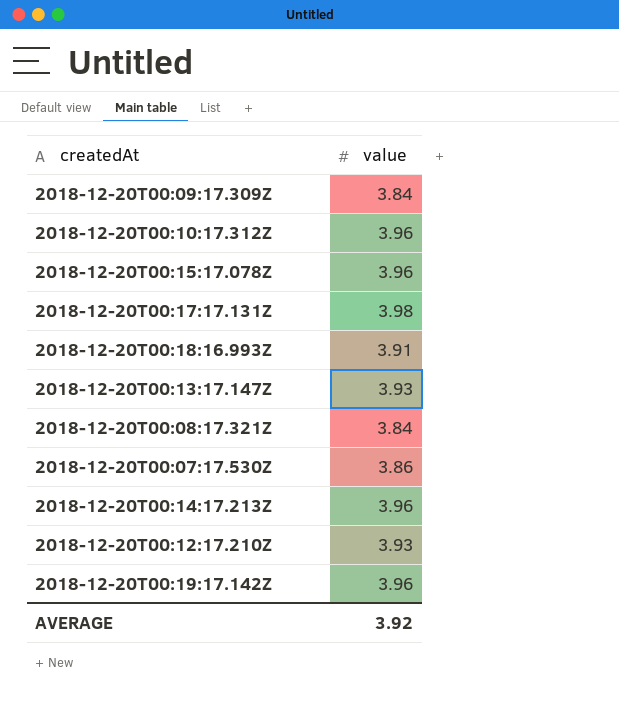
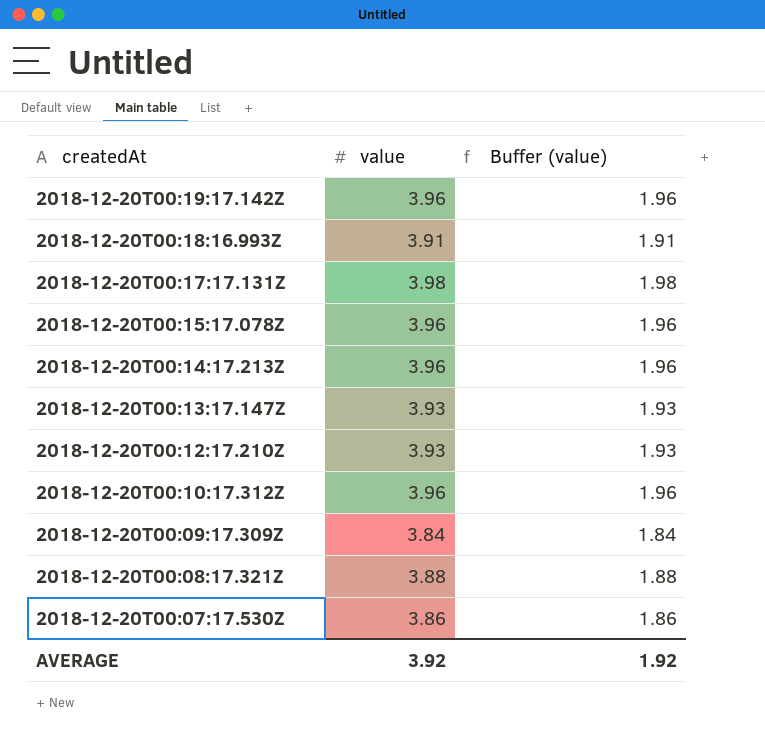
row order: none -> createdAt descending
column Buffer (value) | formula: none -> [value] - 2
2018-12-20T00:08:17.321Z | value: 3.84 -> 3.88

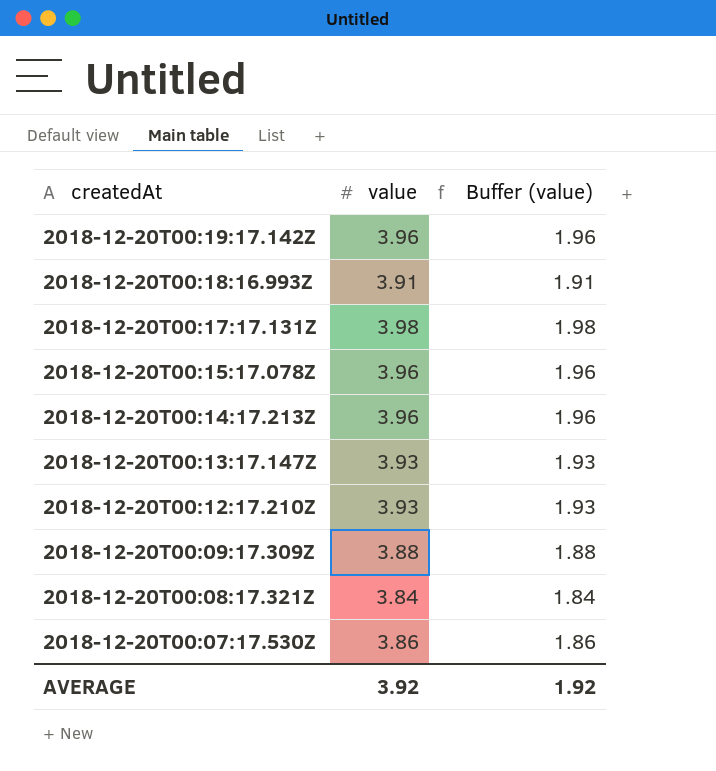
row 2018-12-20T00:10:17.312Z: 3.96 | 1.96 -> none
2018-12-20T00:09:17.309Z | value: 3.84 -> 3.88
2018-12-20T00:09:17.309Z | Buffer (value): 1.84 -> 1.88
2018-12-20T00:08:17.321Z | value: 3.88 -> 3.84
2018-12-20T00:08:17.321Z | Buffer (value): 1.88 -> 1.84

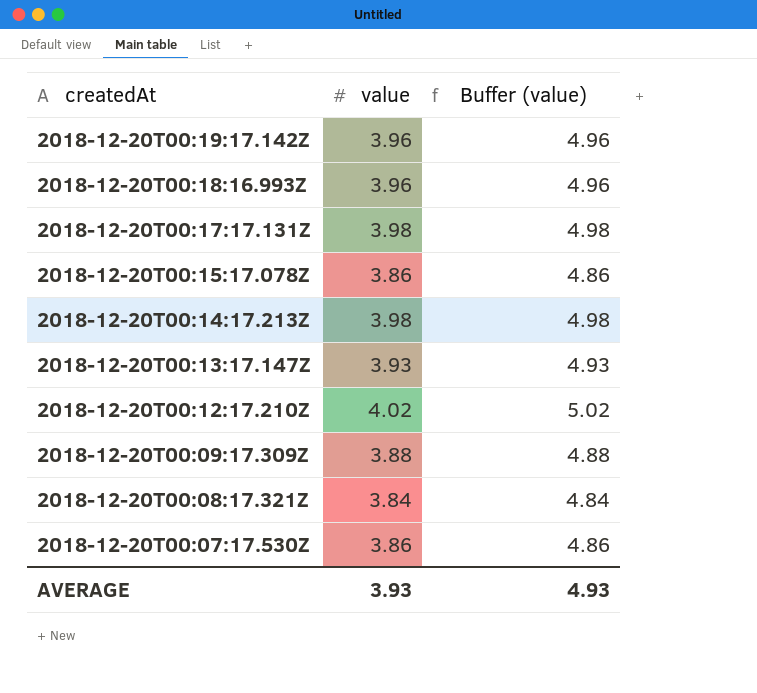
column Buffer (value) | formula: [value] - 2 -> [value] + 1
2018-12-20T00:18:16.993Z | value: 3.91 -> 3.96
2018-12-20T00:15:17.078Z | value: 3.96 -> 3.86
2018-12-20T00:14:17.213Z | value: 3.96 -> 3.98
2018-12-20T00:12:17.210Z | value: 3.93 -> 4.02
AVERAGE | value: 3.92 -> 3.93
AVERAGE | Buffer (value): 1.92 -> 4.93

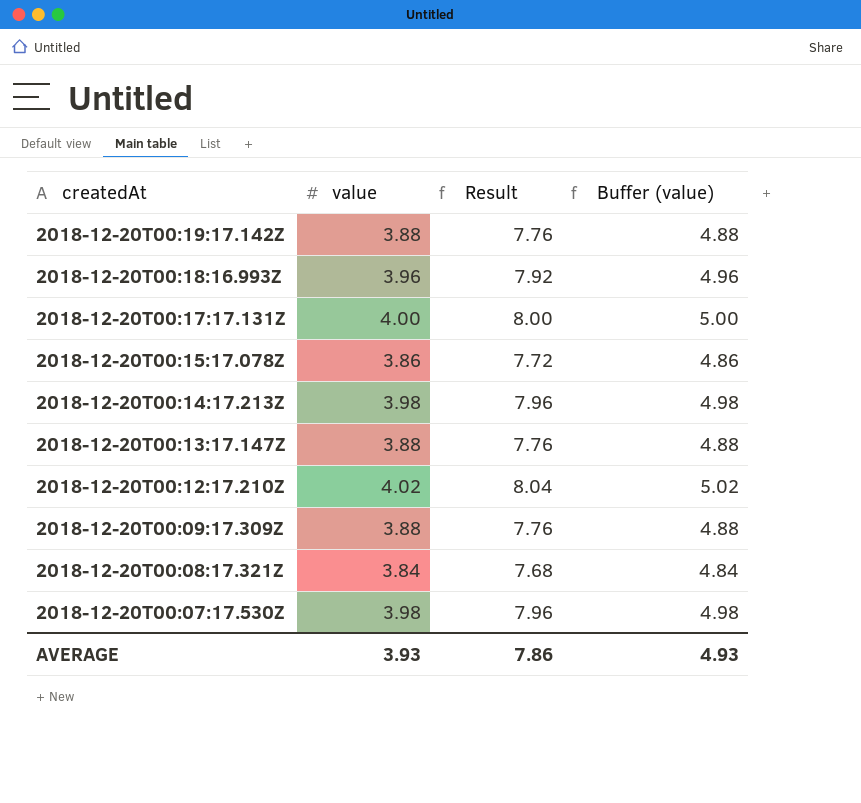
column Result | formula: none -> [value] * 2
2018-12-20T00:19:17.142Z | value: 3.96 -> 3.88
2018-12-20T00:19:17.142Z | Buffer (value): 4.96 -> 4.88
2018-12-20T00:17:17.131Z | value: 3.98 -> 4.00
2018-12-20T00:17:17.131Z | Buffer (value): 4.98 -> 5.00
2018-12-20T00:13:17.147Z | value: 3.93 -> 3.88
2018-12-20T00:13:17.147Z | Buffer (value): 4.93 -> 4.88
2018-12-20T00:07:17.530Z | value: 3.86 -> 3.98
2018-12-20T00:07:17.530Z | Buffer (value): 4.86 -> 4.98

